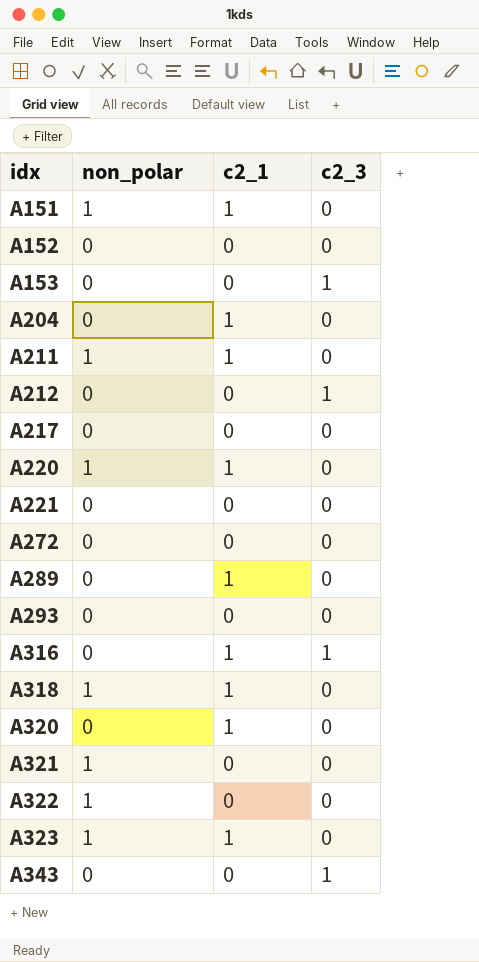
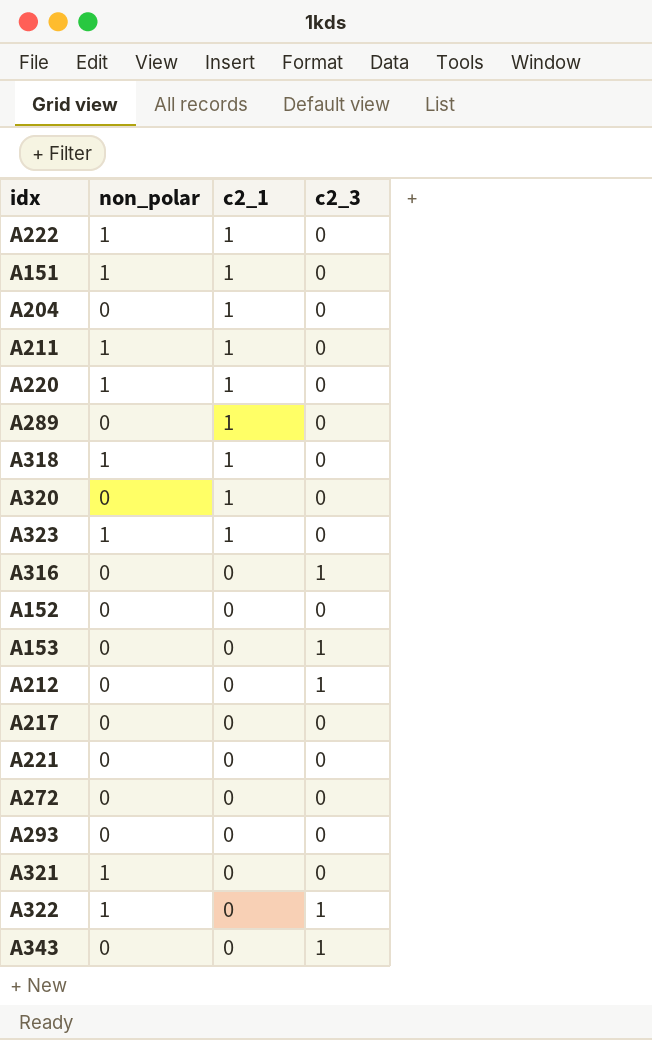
row order: idx ascending -> c2_1 descending
row A222: none -> 1 | 1 | 0
A316 | c2_1: 1 -> 0
A322 | c2_3: 0 -> 1

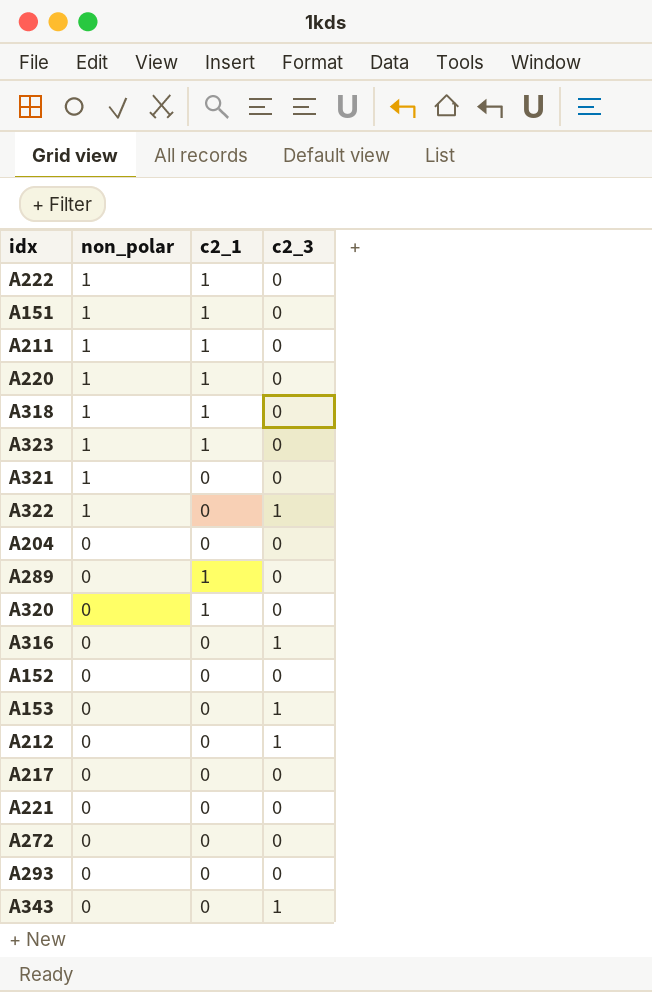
row order: c2_1 descending -> non_polar descending
A204 | c2_1: 1 -> 0

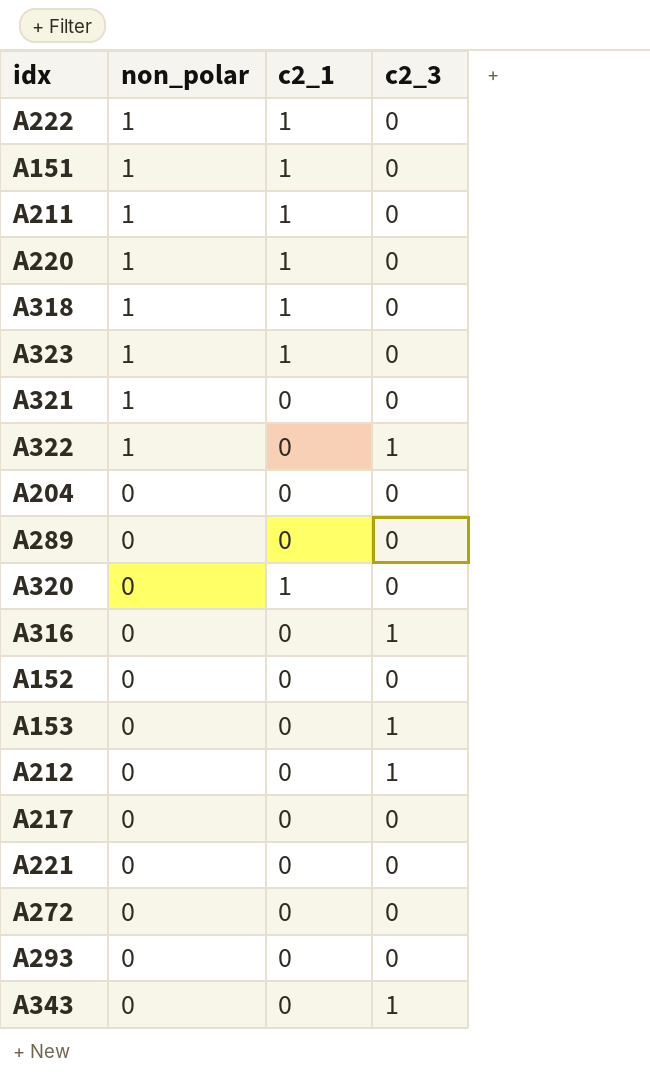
A289 | c2_1: 1 -> 0

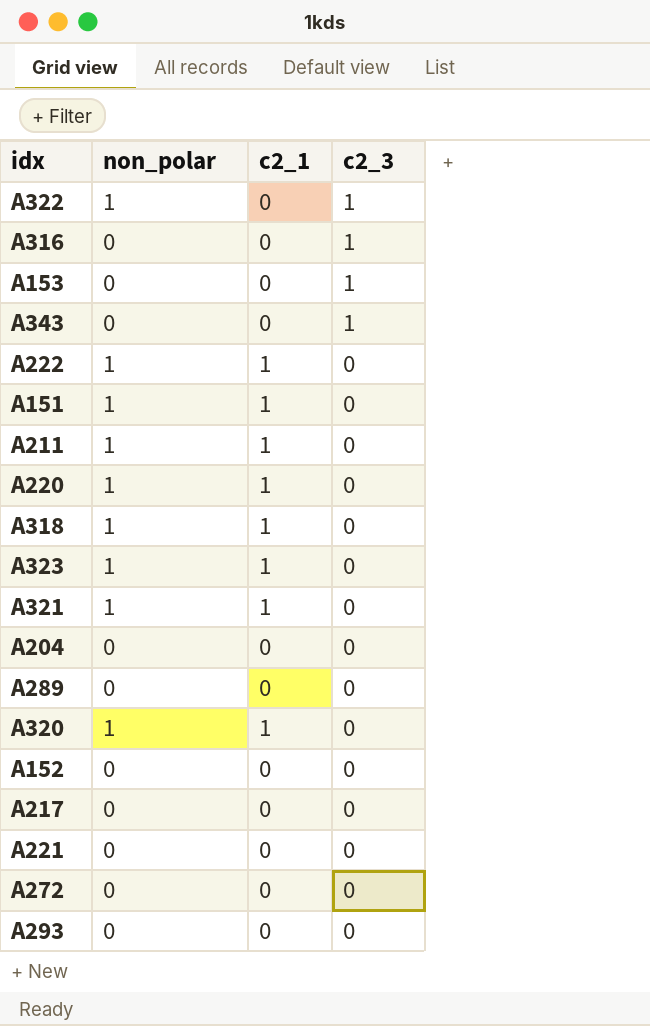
row order: non_polar descending -> c2_3 descending
row A212: 0 | 0 | 1 -> none
A321 | c2_1: 0 -> 1
A320 | non_polar: 0 -> 1

